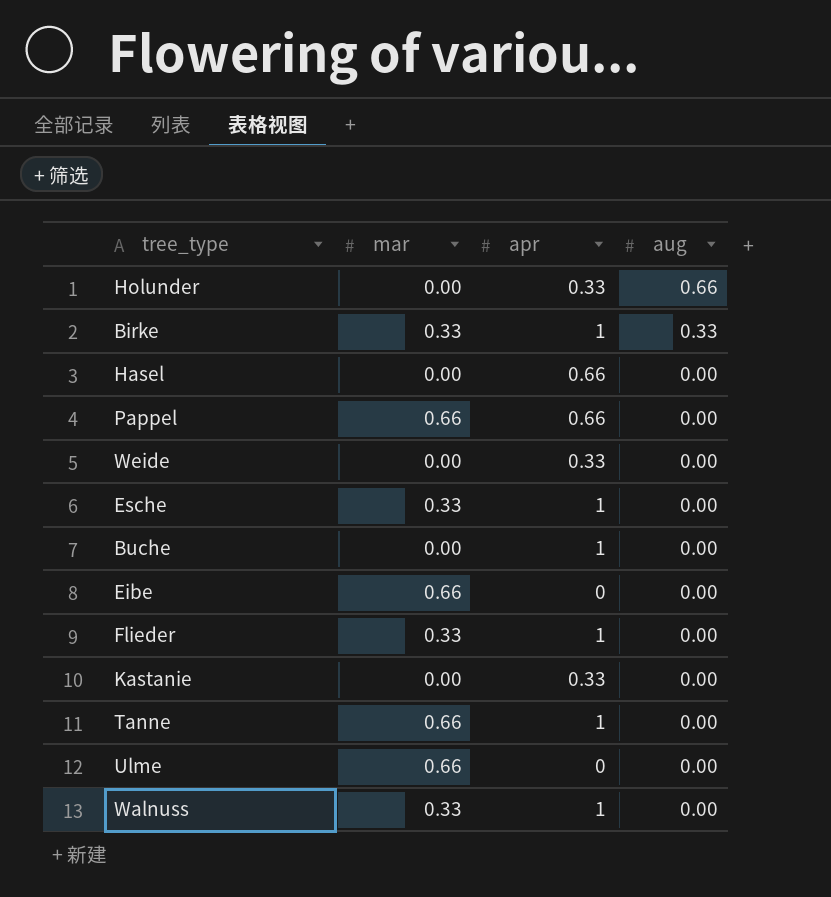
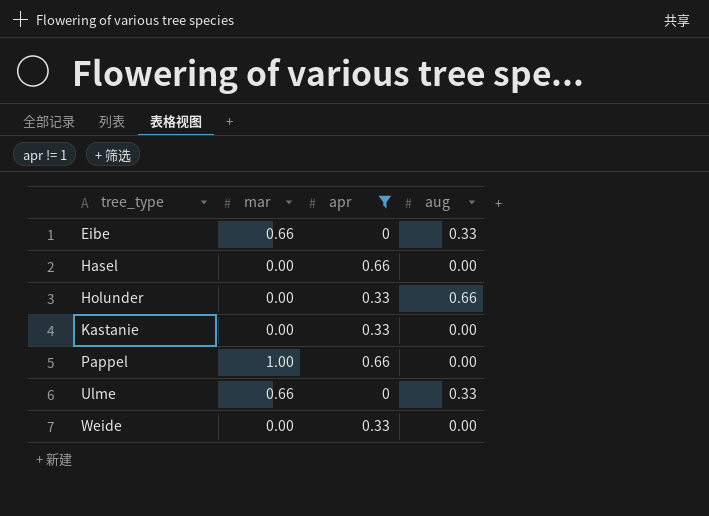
filter: none -> apr != 1
row order: aug descending -> tree_type ascending
Eibe | aug: 0.00 -> 0.33
Pappel | mar: 0.66 -> 1.00
Ulme | aug: 0.00 -> 0.33

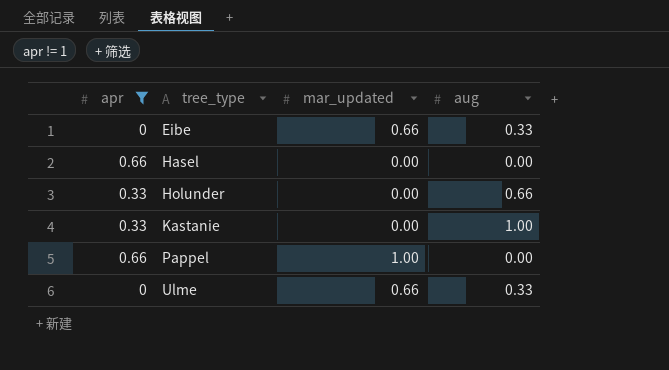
column apr | position: 3 -> 1
column name: mar -> mar_updated
row Weide: 0.00 | 0.33 | 0.00 -> none
Kastanie | aug: 0.00 -> 1.00

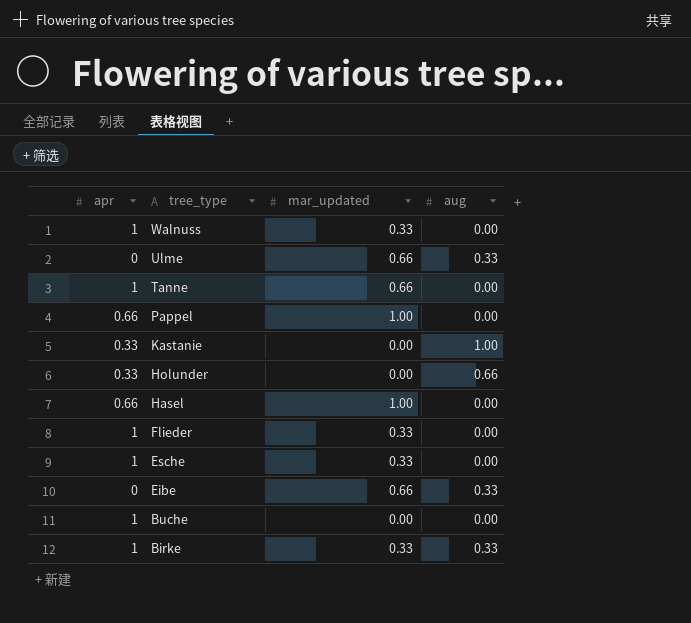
filter: apr != 1 -> none
row order: tree_type ascending -> tree_type descending
Hasel | mar_updated: 0.00 -> 1.00

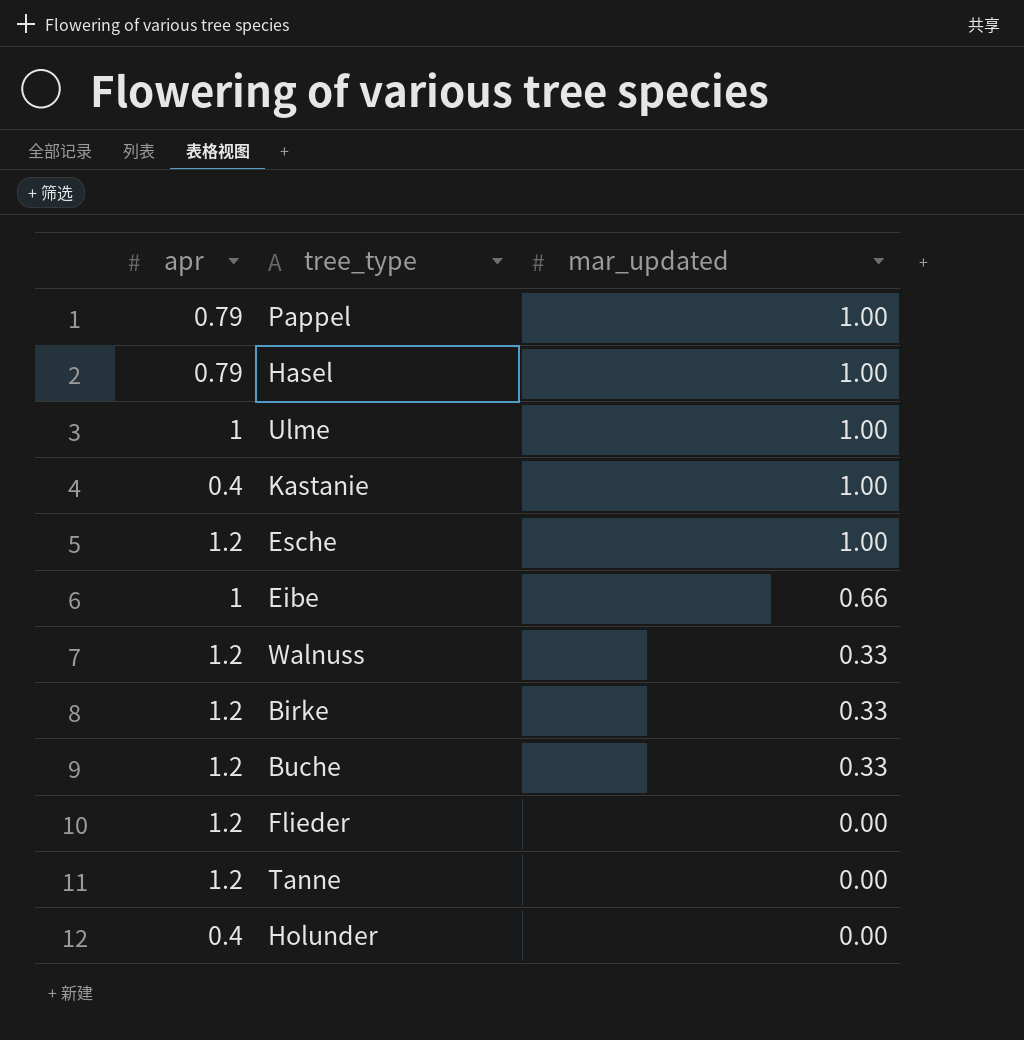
row order: tree_type descending -> mar_updated descending
column aug | position: 4 -> none
Pappel | apr: 0.66 -> 0.79
Hasel | apr: 0.66 -> 0.79
Ulme | apr: 0 -> 1
Ulme | mar_updated: 0.66 -> 1.00
Kastanie | apr: 0.33 -> 0.4
Kastanie | mar_updated: 0.00 -> 1.00
Esche | apr: 1 -> 1.2
Esche | mar_updated: 0.33 -> 1.00
Eibe | apr: 0 -> 1
Walnuss | apr: 1 -> 1.2
Birke | apr: 1 -> 1.2
Buche | apr: 1 -> 1.2
Buche | mar_updated: 0.00 -> 0.33
Flieder | apr: 1 -> 1.2
Flieder | mar_updated: 0.33 -> 0.00
Tanne | apr: 1 -> 1.2
Tanne | mar_updated: 0.66 -> 0.00
Holunder | apr: 0.33 -> 0.4

